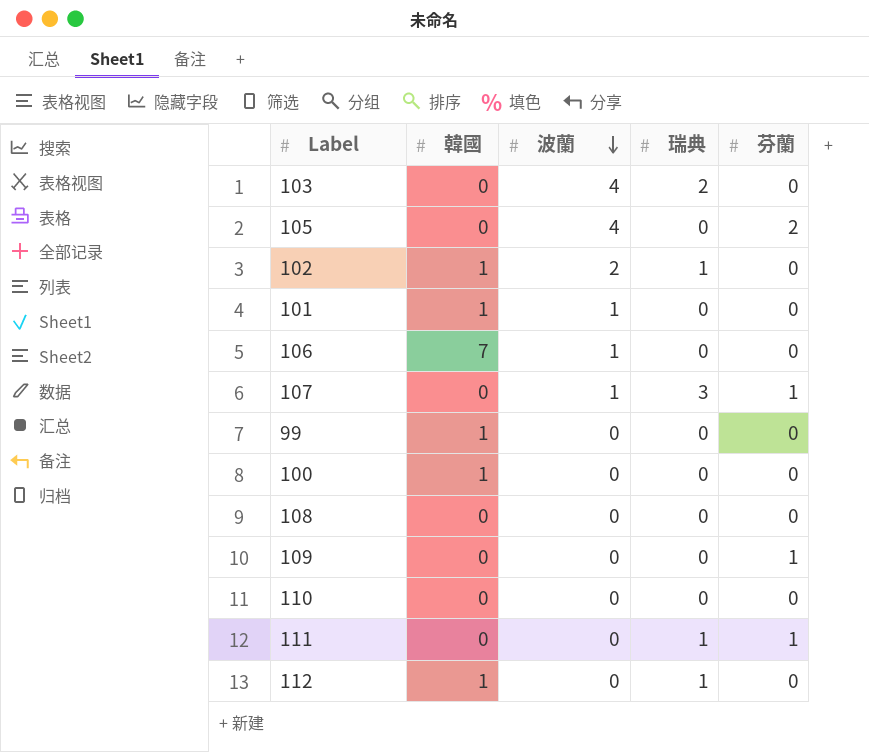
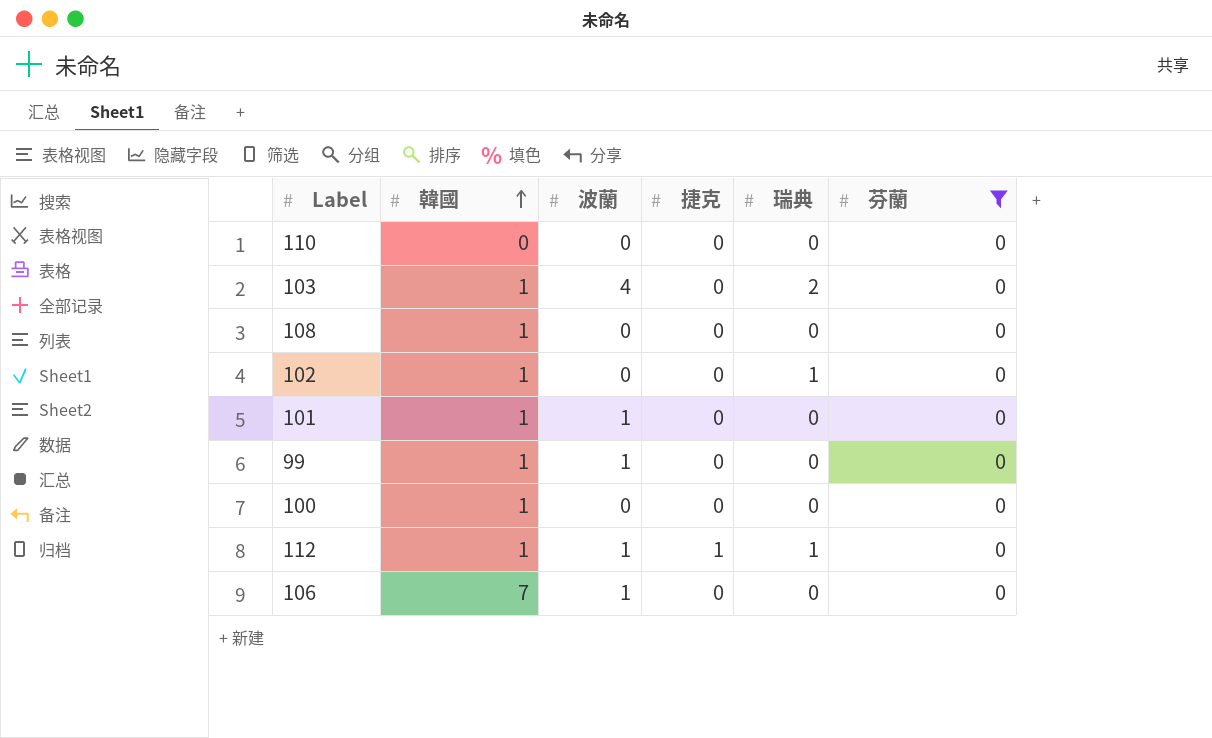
filter: none -> 芬蘭 = 0
row order: 波蘭 descending -> 韓國 ascending
column 捷克 | position: none -> 4
103 | 韓國: 0 -> 1
108 | 韓國: 0 -> 1
102 | 波蘭: 2 -> 0
99 | 波蘭: 0 -> 1
112 | 波蘭: 0 -> 1

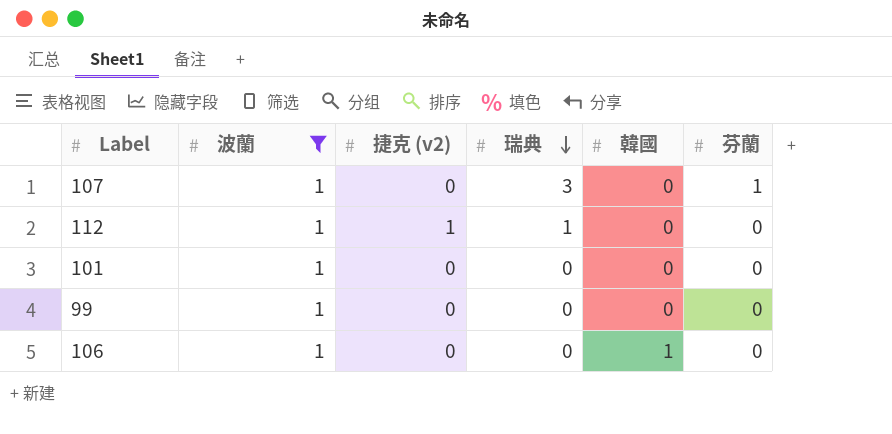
filter: 芬蘭 = 0 -> 波蘭 = 1
row order: 韓國 ascending -> 瑞典 descending
column name: 捷克 -> 捷克 (v2)
column 韓國 | position: 2 -> 5
112 | 韓國: 1 -> 0
101 | 韓國: 1 -> 0
99 | 韓國: 1 -> 0
106 | 韓國: 7 -> 1

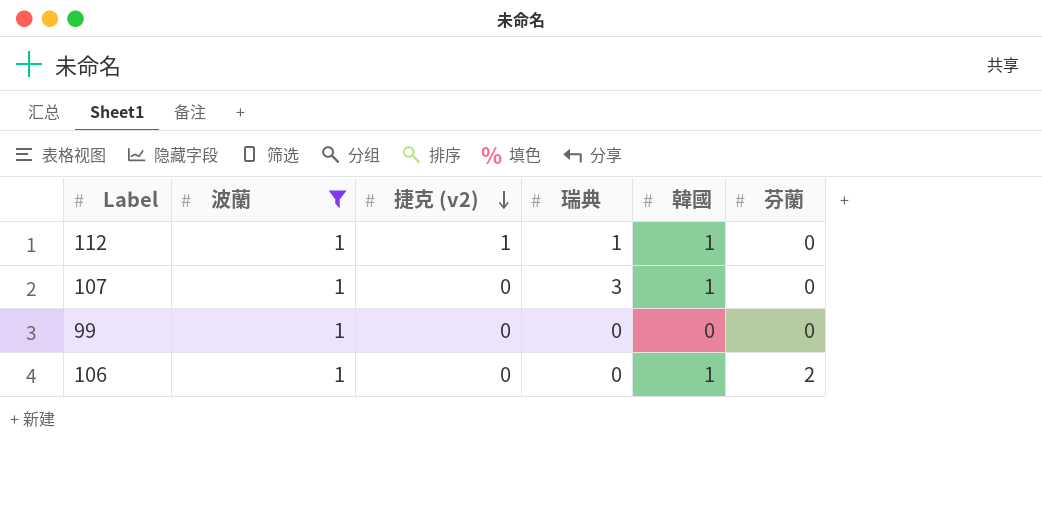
row order: 瑞典 descending -> 捷克 (v2) descending
row 101: 1 | 0 | 0 | 0 | 0 -> none
112 | 韓國: 0 -> 1
107 | 韓國: 0 -> 1
107 | 芬蘭: 1 -> 0
106 | 芬蘭: 0 -> 2

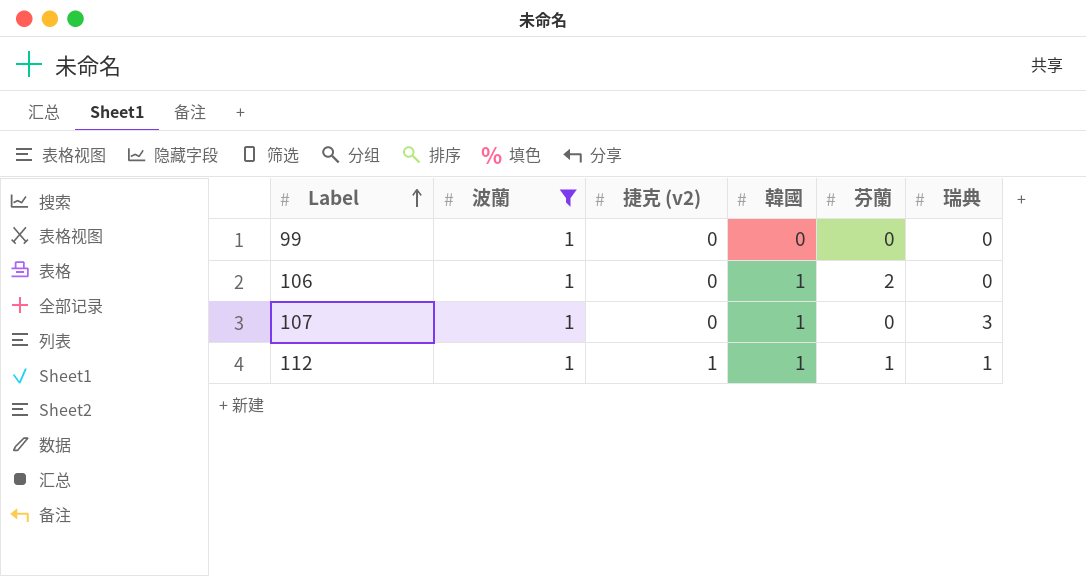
row order: 捷克 (v2) descending -> Label ascending
column 瑞典 | position: 4 -> 6
112 | 芬蘭: 0 -> 1

